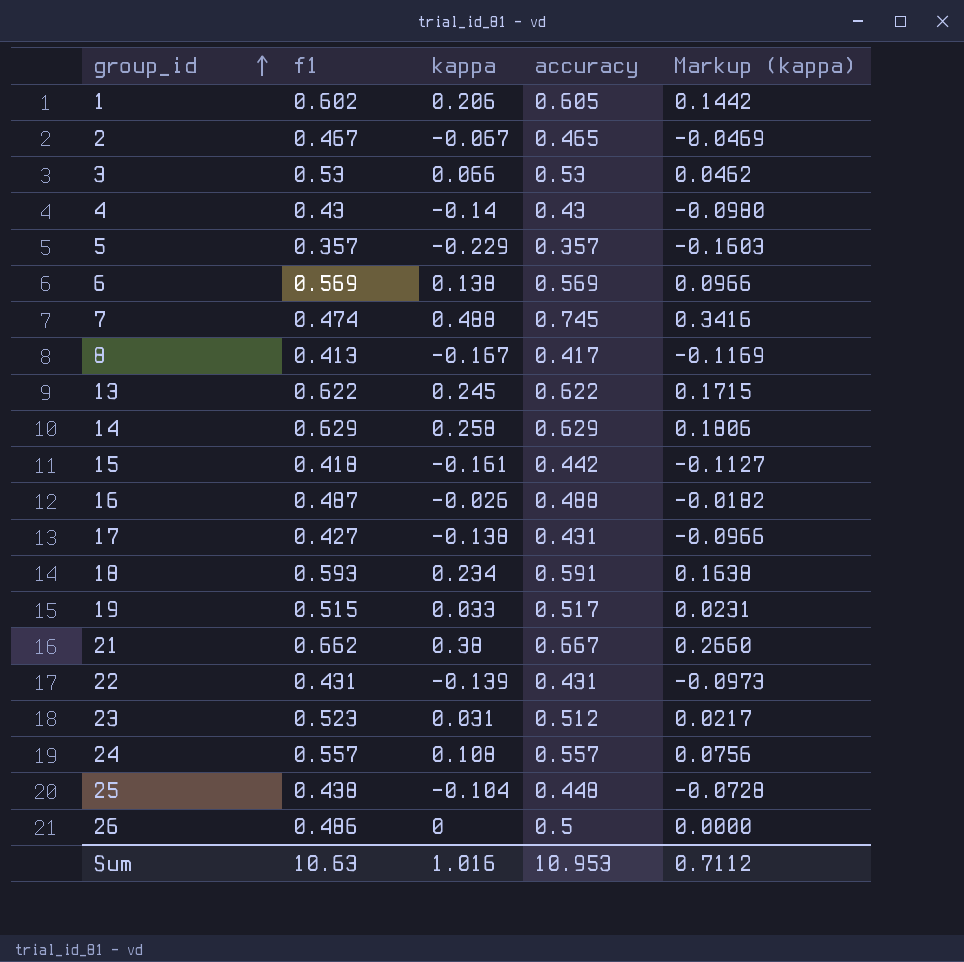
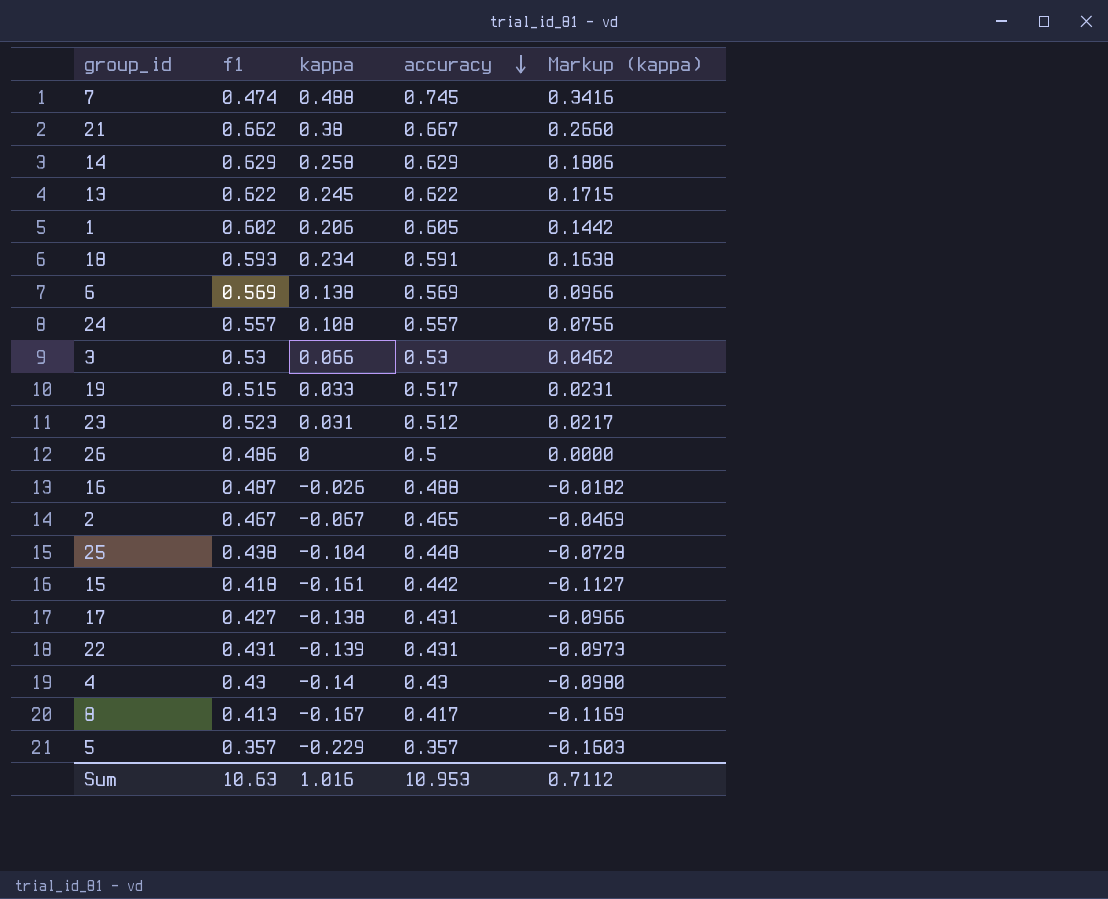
row order: group_id ascending -> accuracy descending

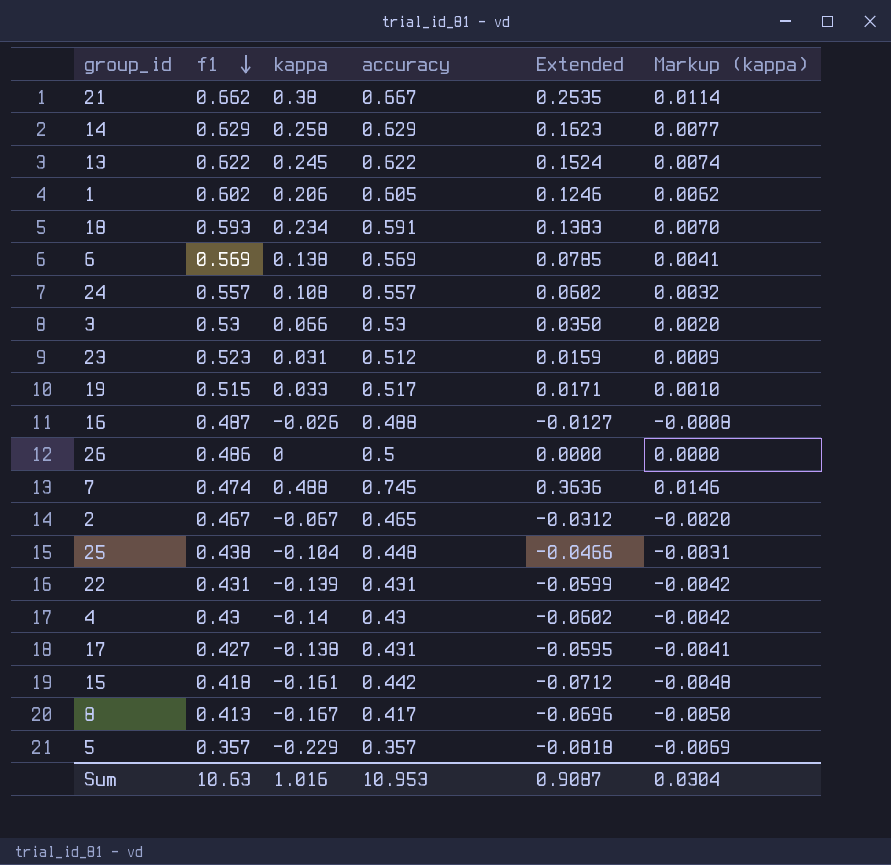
row order: accuracy descending -> f1 descending
column Extended | formula: none -> [kappa] * [accuracy]
column Markup (kappa) | formula: [kappa] * 0.7 -> [kappa] * 0.03
Sum | Markup (kappa): 0.7112 -> 0.0304

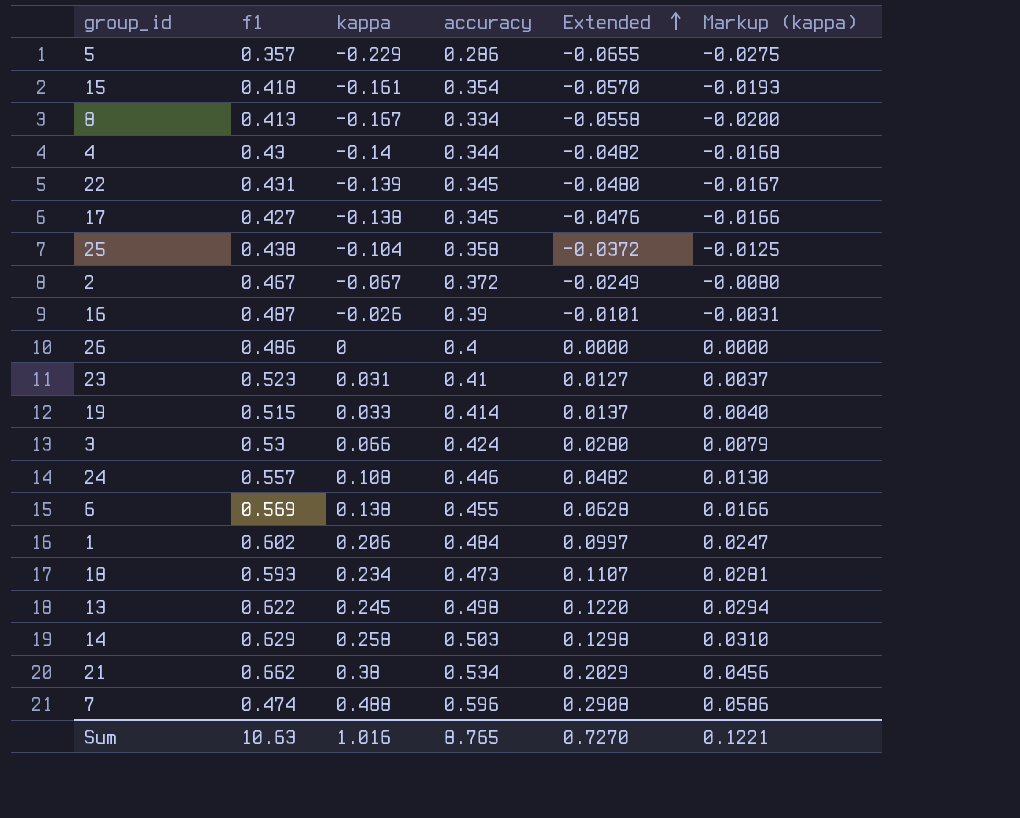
row order: f1 descending -> Extended ascending
column Markup (kappa) | formula: [kappa] * 0.03 -> [kappa] * 0.12
5 | accuracy: 0.357 -> 0.286
5 | Extended: -0.0818 -> -0.0655
15 | accuracy: 0.442 -> 0.354
15 | Extended: -0.0712 -> -0.0570
8 | accuracy: 0.417 -> 0.334
8 | Extended: -0.0696 -> -0.0558
4 | accuracy: 0.43 -> 0.344
4 | Extended: -0.0602 -> -0.0482
22 | accuracy: 0.431 -> 0.345
22 | Extended: -0.0599 -> -0.0480
17 | accuracy: 0.431 -> 0.345
17 | Extended: -0.0595 -> -0.0476
25 | accuracy: 0.448 -> 0.358
25 | Extended: -0.0466 -> -0.0372
2 | accuracy: 0.465 -> 0.372
2 | Extended: -0.0312 -> -0.0249
16 | accuracy: 0.488 -> 0.39
16 | Extended: -0.0127 -> -0.0101
26 | accuracy: 0.5 -> 0.4
23 | accuracy: 0.512 -> 0.41
23 | Extended: 0.0159 -> 0.0127
19 | accuracy: 0.517 -> 0.414
19 | Extended: 0.0171 -> 0.0137
3 | accuracy: 0.53 -> 0.424
3 | Extended: 0.0350 -> 0.0280
24 | accuracy: 0.557 -> 0.446
24 | Extended: 0.0602 -> 0.0482
6 | accuracy: 0.569 -> 0.455
6 | Extended: 0.0785 -> 0.0628
1 | accuracy: 0.605 -> 0.484
1 | Extended: 0.1246 -> 0.0997
18 | accuracy: 0.591 -> 0.473
18 | Extended: 0.1383 -> 0.1107
13 | accuracy: 0.622 -> 0.498
13 | Extended: 0.1524 -> 0.1220
14 | accuracy: 0.629 -> 0.503
14 | Extended: 0.1623 -> 0.1298
21 | accuracy: 0.667 -> 0.534
21 | Extended: 0.2535 -> 0.2029
7 | accuracy: 0.745 -> 0.596
7 | Extended: 0.3636 -> 0.2908
Sum | accuracy: 10.953 -> 8.765
Sum | Extended: 0.9087 -> 0.7270
Sum | Markup (kappa): 0.0304 -> 0.1221

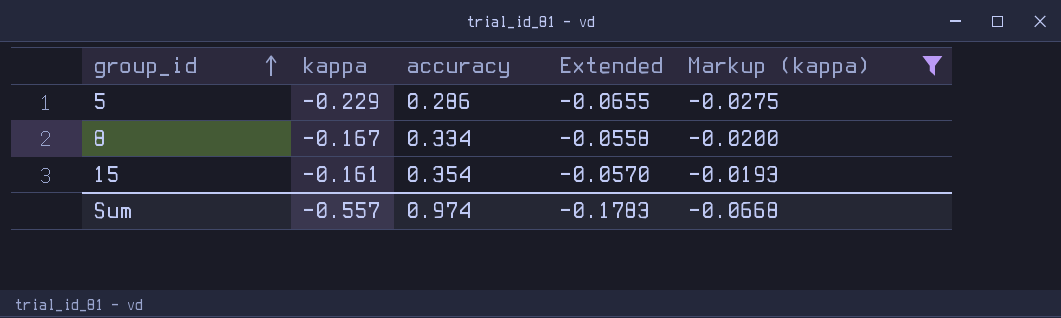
filter: none -> Markup (kappa) <= -0.0193
row order: Extended ascending -> group_id ascending
column f1 | position: 2 -> none
Sum | kappa: 1.016 -> -0.557
Sum | accuracy: 8.765 -> 0.974
Sum | Extended: 0.7270 -> -0.1783
Sum | Markup (kappa): 0.1221 -> -0.0668

